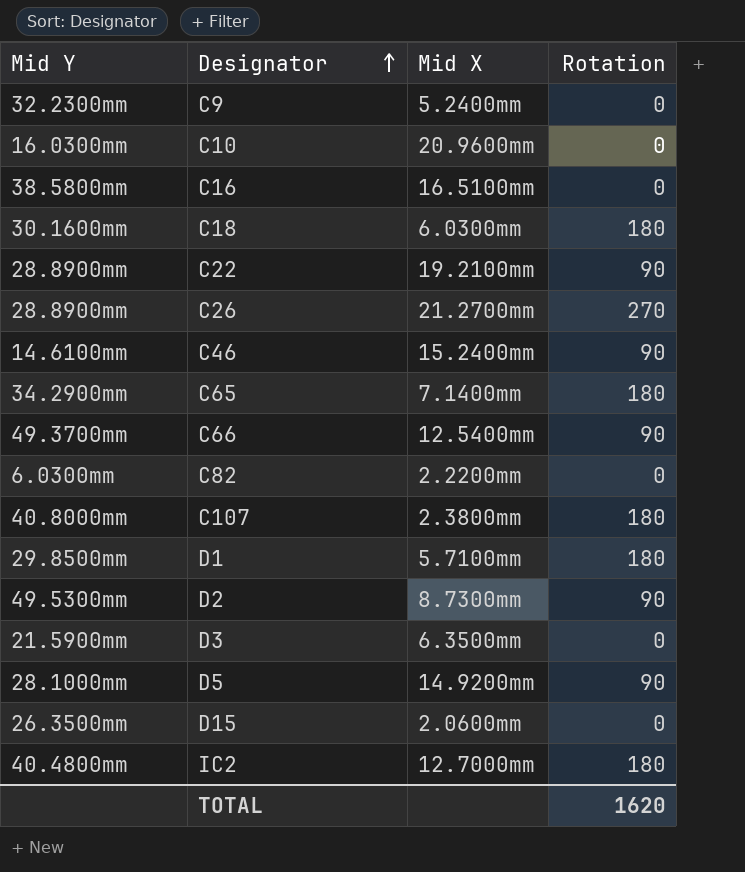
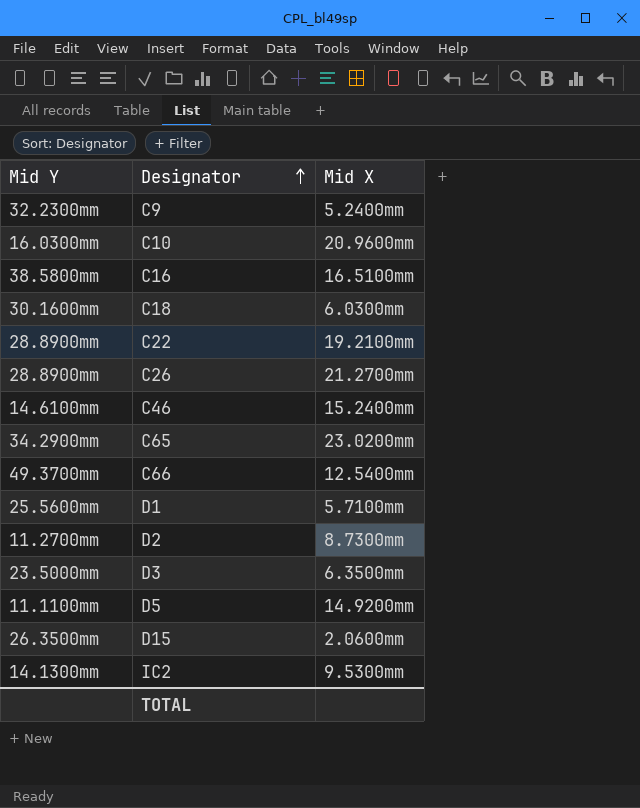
column Rotation | position: 4 -> none
row C82: 6.0300mm | 2.2200mm | 0 -> none
row C107: 40.8000mm | 2.3800mm | 180 -> none
C65 | Mid X: 7.1400mm -> 23.0200mm
D1 | Mid Y: 29.8500mm -> 25.5600mm
D2 | Mid Y: 49.5300mm -> 11.2700mm
D3 | Mid Y: 21.5900mm -> 23.5000mm
D5 | Mid Y: 28.1000mm -> 11.1100mm
IC2 | Mid Y: 40.4800mm -> 14.1300mm
IC2 | Mid X: 12.7000mm -> 9.5300mm

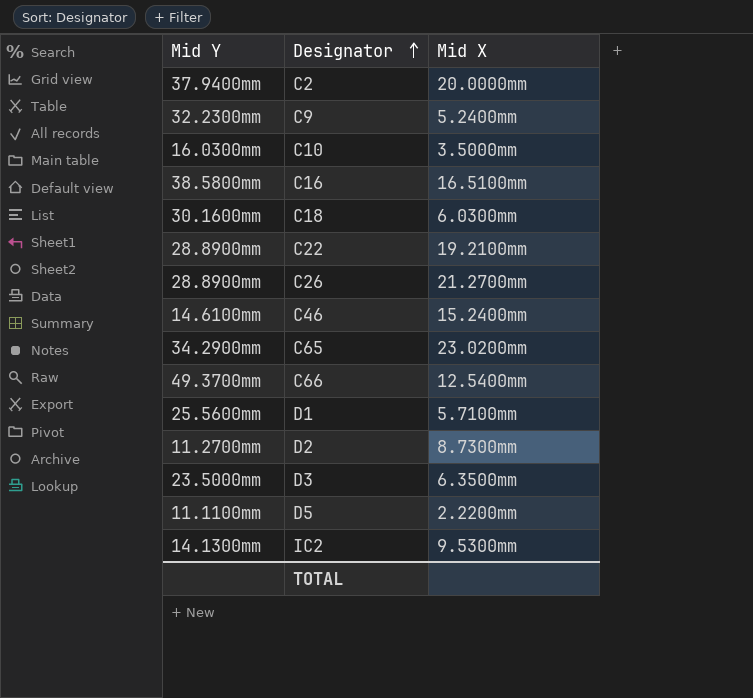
row D15: 26.3500mm | 2.0600mm -> none
row C2: none -> 37.9400mm | 20.0000mm
C10 | Mid X: 20.9600mm -> 3.5000mm
D5 | Mid X: 14.9200mm -> 2.2200mm

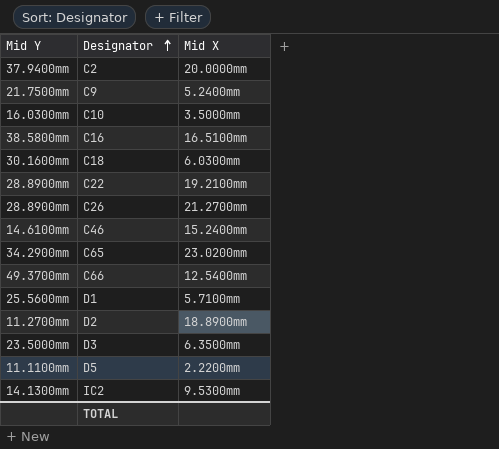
C9 | Mid Y: 32.2300mm -> 21.7500mm
D2 | Mid X: 8.7300mm -> 18.8900mm

